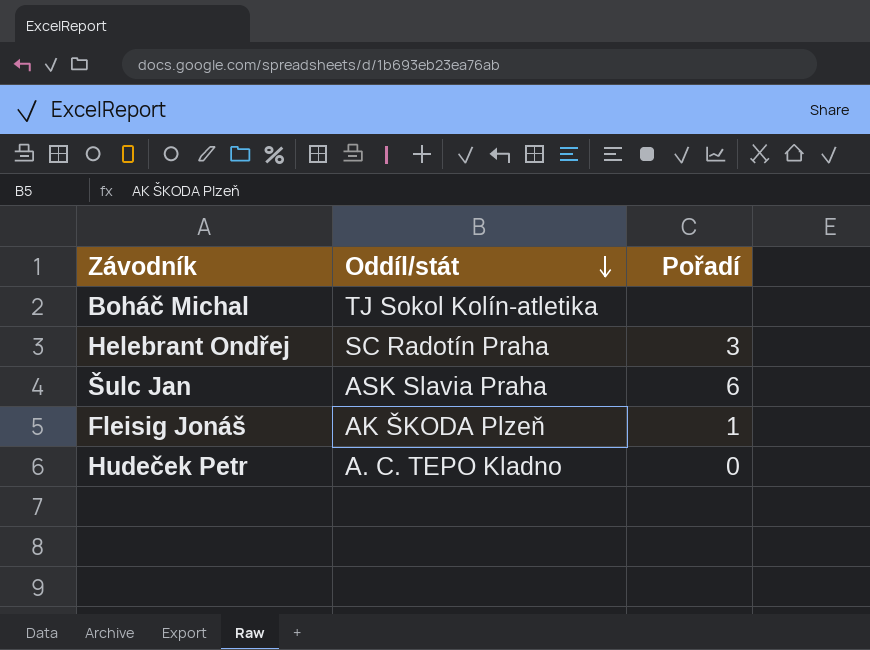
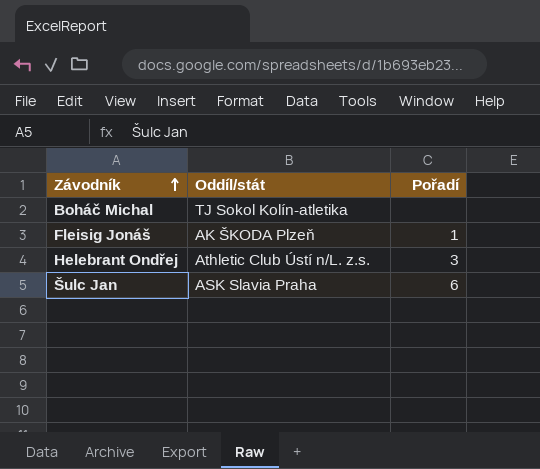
row order: Oddíl/stát descending -> Závodník ascending
row Hudeček Petr: A. C. TEPO Kladno | 0 -> none
Helebrant Ondřej | Oddíl/stát: SC Radotín Praha -> Athletic Club Ústí n/L. z.s.

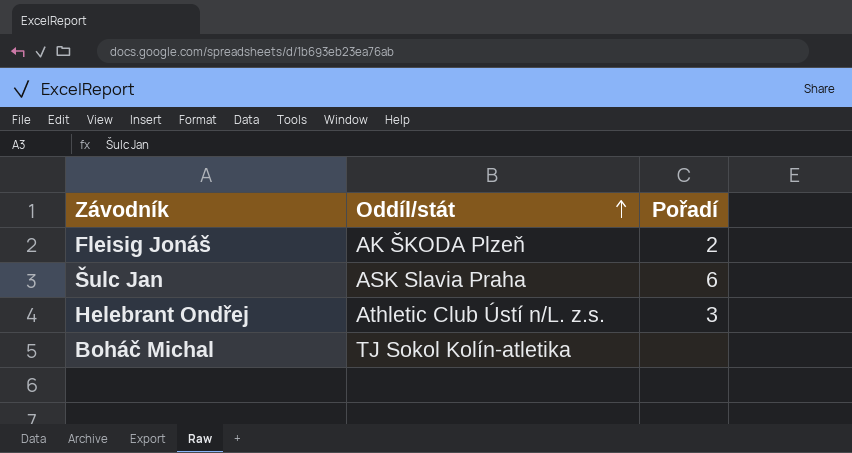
row order: Závodník ascending -> Oddíl/stát ascending
Fleisig Jonáš | Pořadí: 1 -> 2

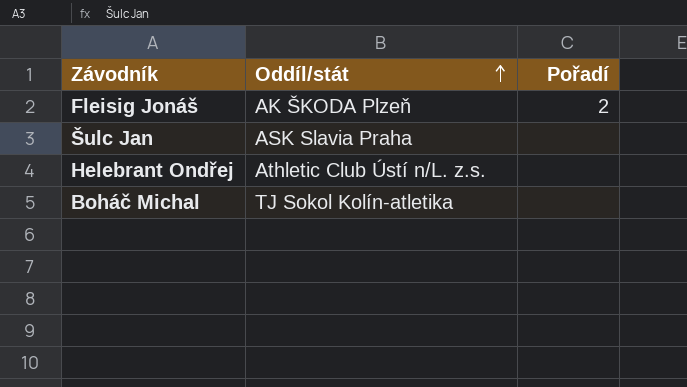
Šulc Jan | Pořadí: 6 -> none
Helebrant Ondřej | Pořadí: 3 -> none

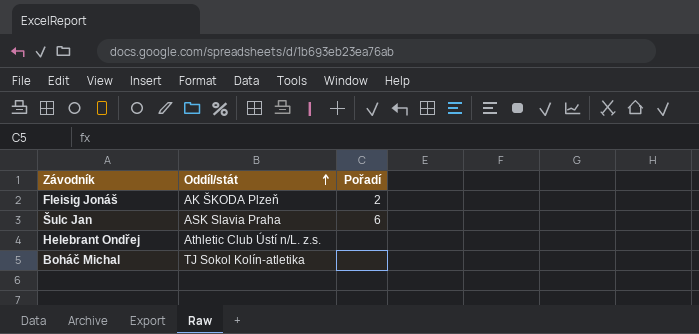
Šulc Jan | Pořadí: none -> 6

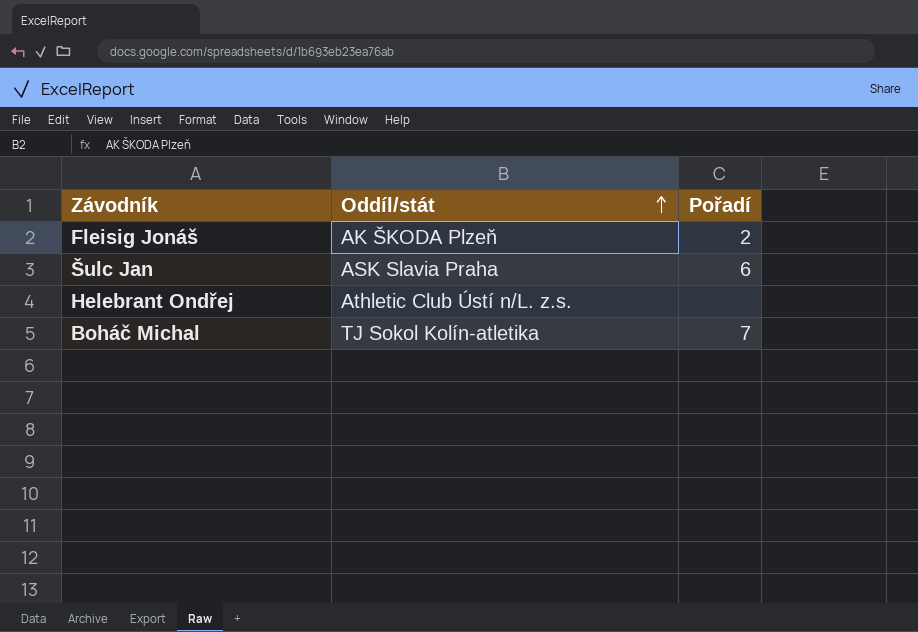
Boháč Michal | Pořadí: none -> 7

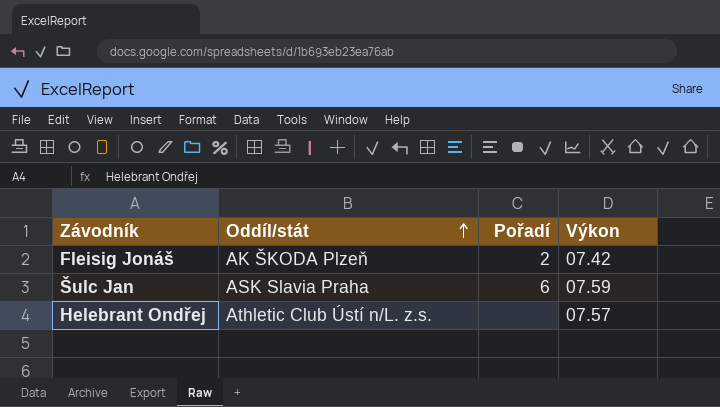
column Výkon | position: none -> 4
row Boháč Michal: TJ Sokol Kolín-atletika | 7 -> none

